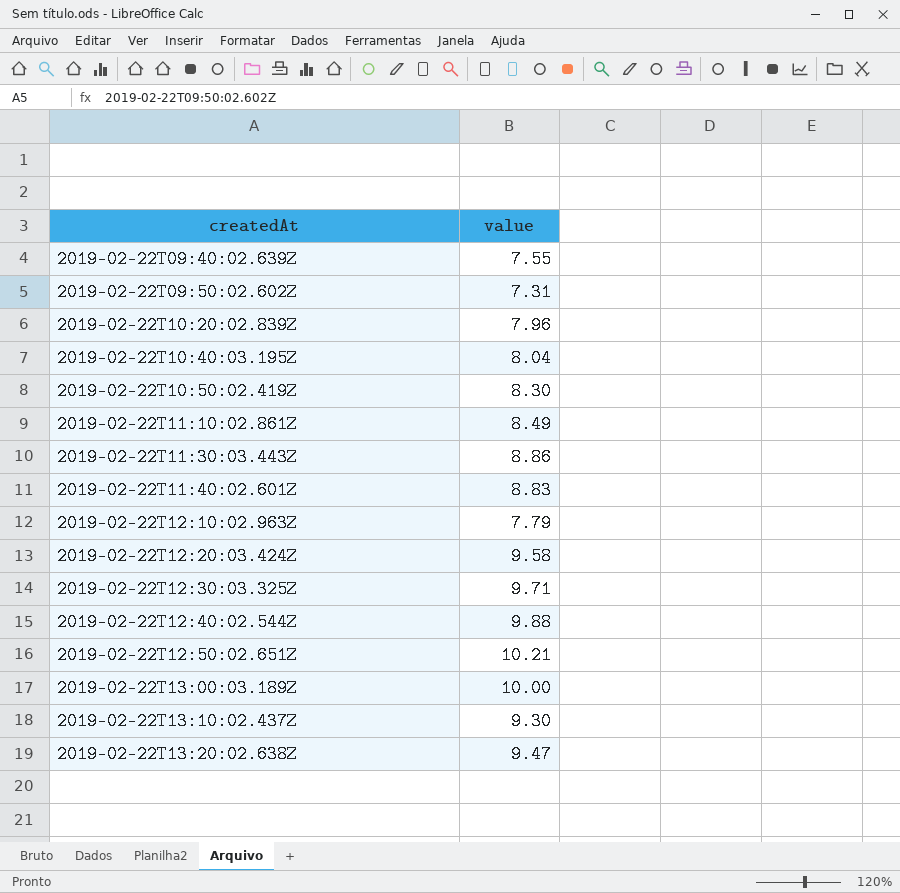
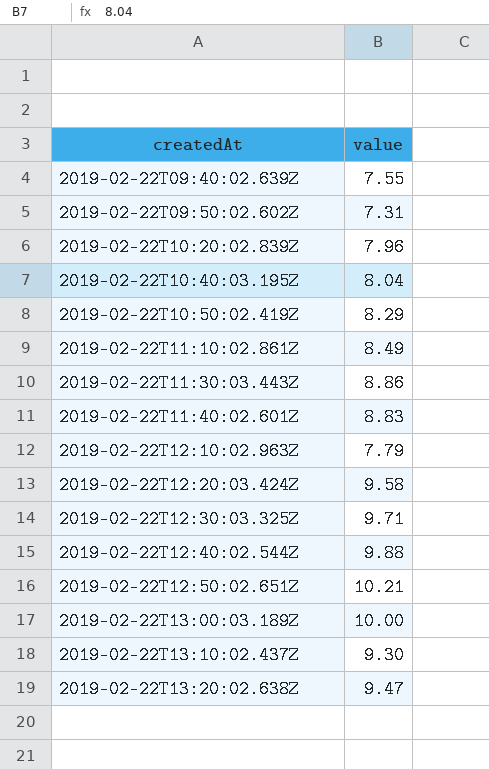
2019-02-22T10:50:02.419Z | value: 8.30 -> 8.29

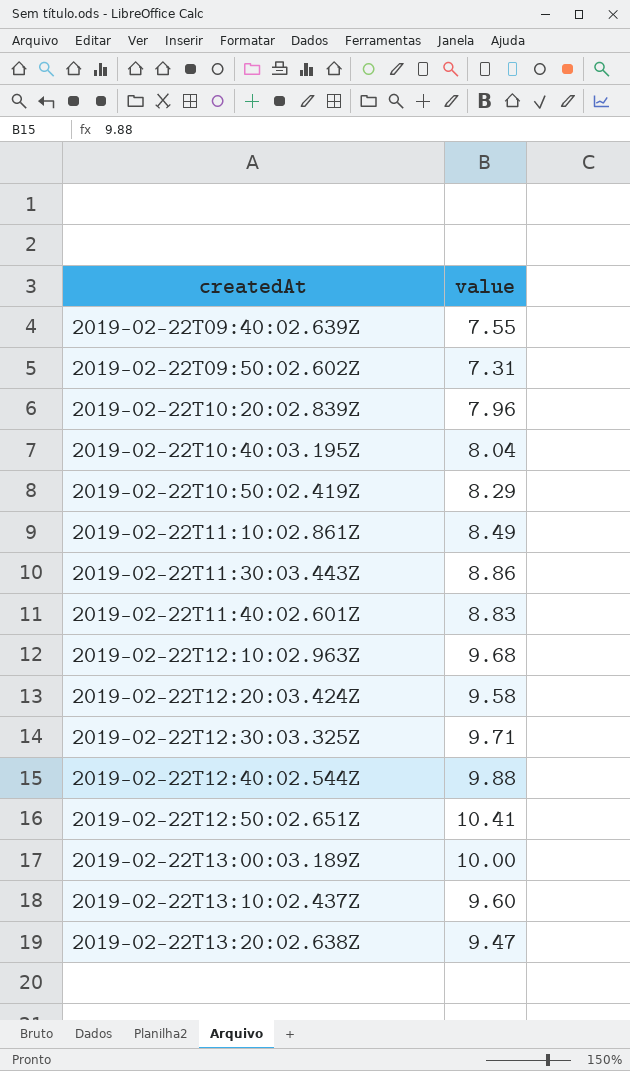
2019-02-22T12:10:02.963Z | value: 7.79 -> 9.68
2019-02-22T12:50:02.651Z | value: 10.21 -> 10.41
2019-02-22T13:10:02.437Z | value: 9.30 -> 9.60

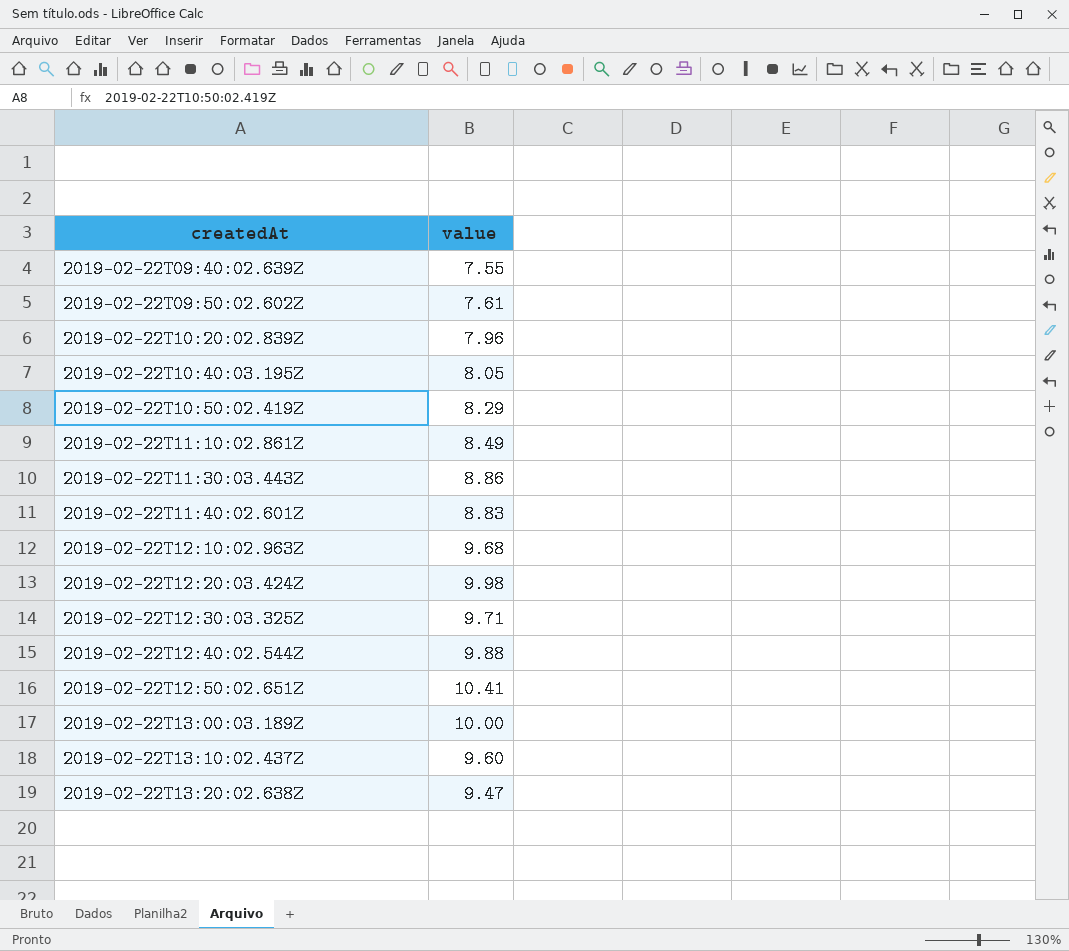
2019-02-22T09:50:02.602Z | value: 7.31 -> 7.61
2019-02-22T10:40:03.195Z | value: 8.04 -> 8.05
2019-02-22T12:20:03.424Z | value: 9.58 -> 9.98

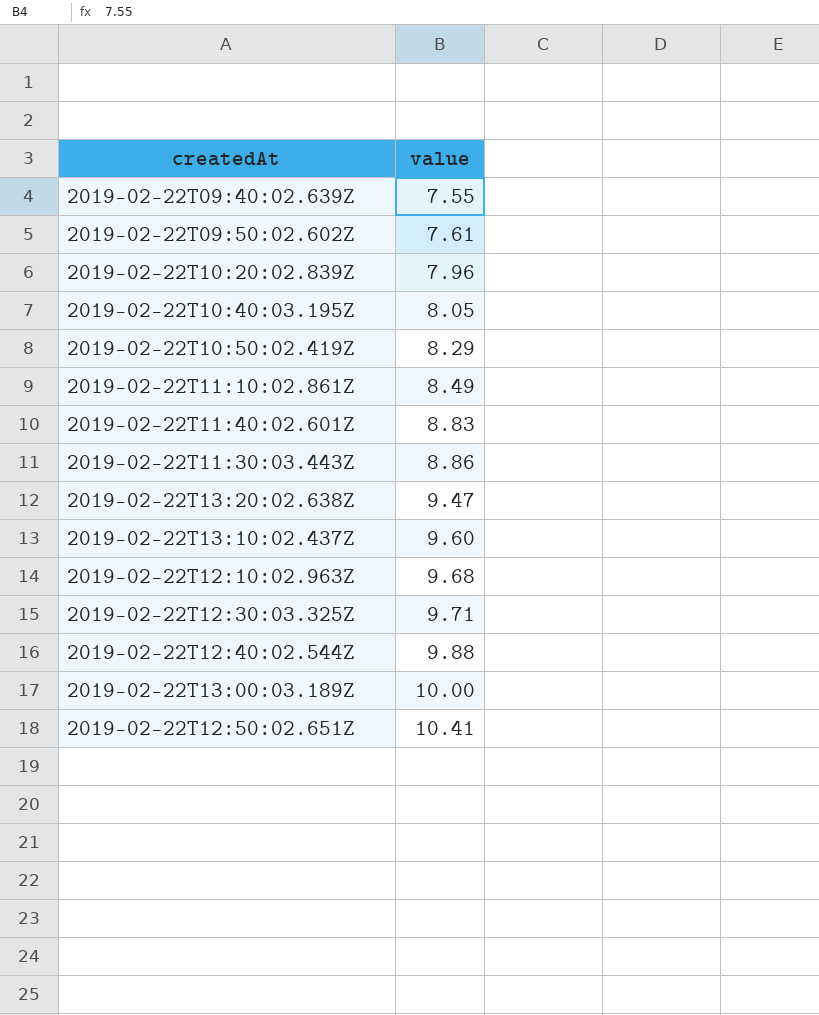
row order: createdAt ascending -> value ascending
row 2019-02-22T12:20:03.424Z: 9.98 -> none

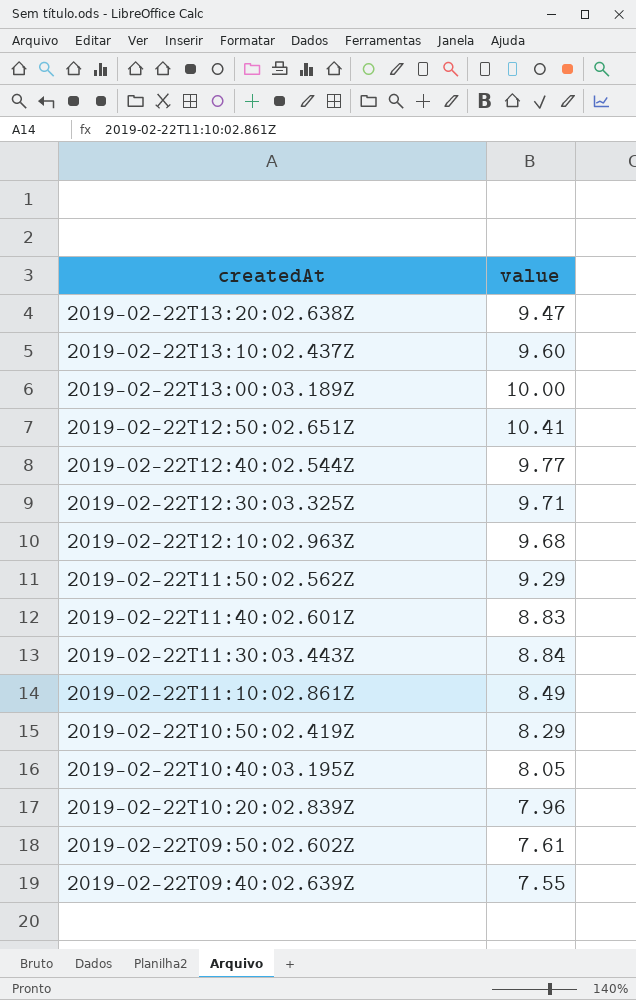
row order: value ascending -> createdAt descending
2019-02-22T12:40:02.544Z | value: 9.88 -> 9.77
row 2019-02-22T11:50:02.562Z: none -> 9.29
2019-02-22T11:30:03.443Z | value: 8.86 -> 8.84

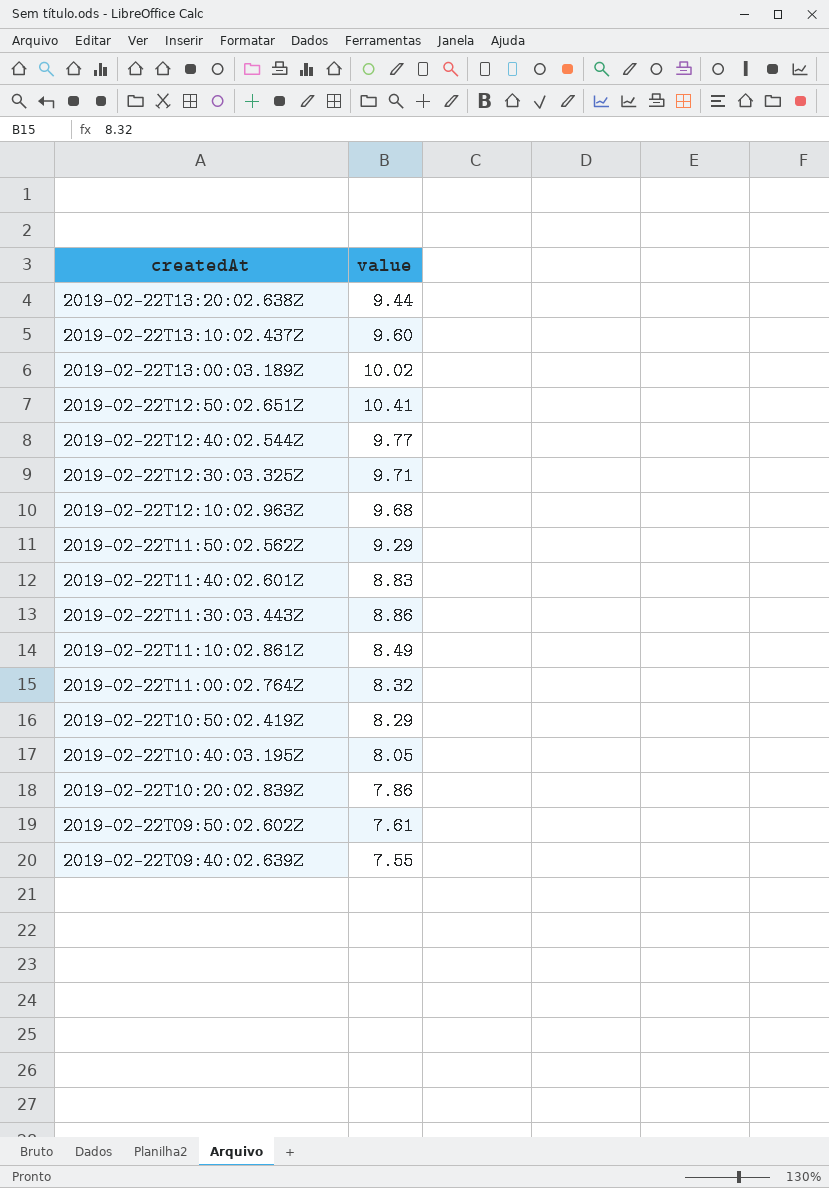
2019-02-22T13:20:02.638Z | value: 9.47 -> 9.44
2019-02-22T13:00:03.189Z | value: 10.00 -> 10.02
2019-02-22T11:30:03.443Z | value: 8.84 -> 8.86
row 2019-02-22T11:00:02.764Z: none -> 8.32
2019-02-22T10:20:02.839Z | value: 7.96 -> 7.86

